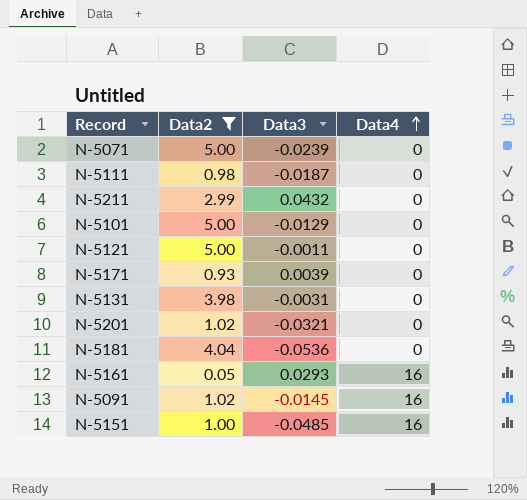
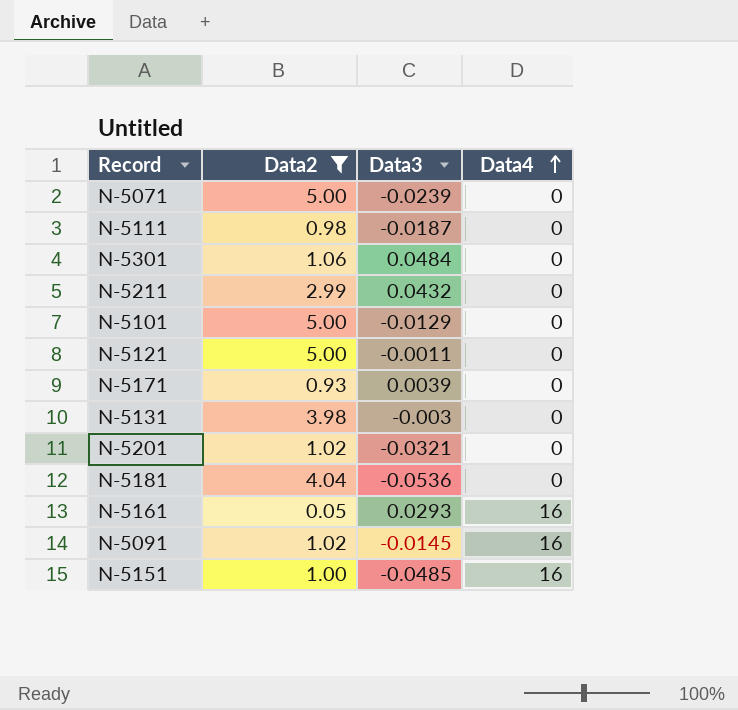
row N-5301: none -> 1.06 | 0.0484 | 0
N-5131 | Data3: -0.0031 -> -0.003

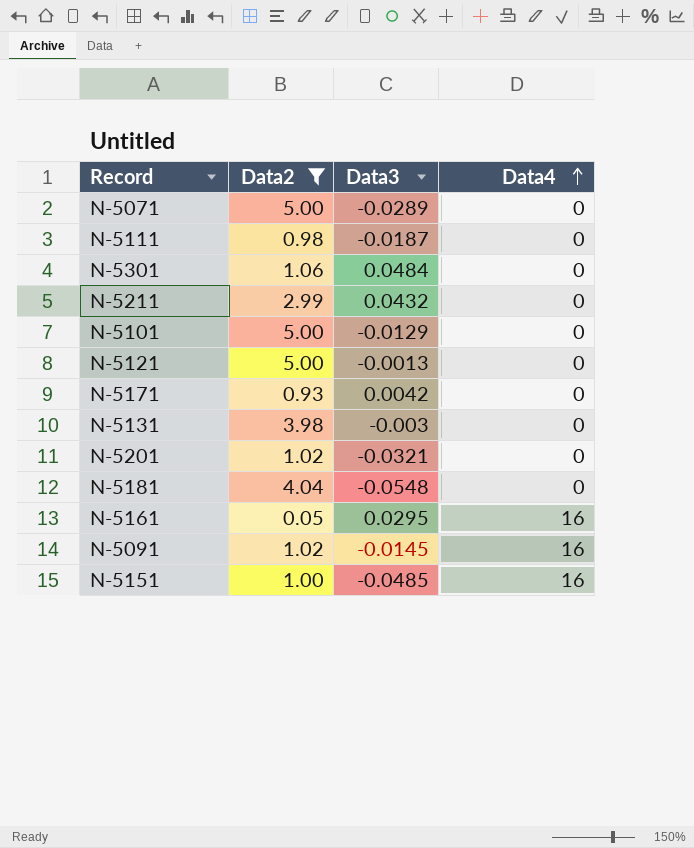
N-5071 | Data3: -0.0239 -> -0.0289
N-5121 | Data3: -0.0011 -> -0.0013
N-5171 | Data3: 0.0039 -> 0.0042
N-5181 | Data3: -0.0536 -> -0.0548
N-5161 | Data3: 0.0293 -> 0.0295

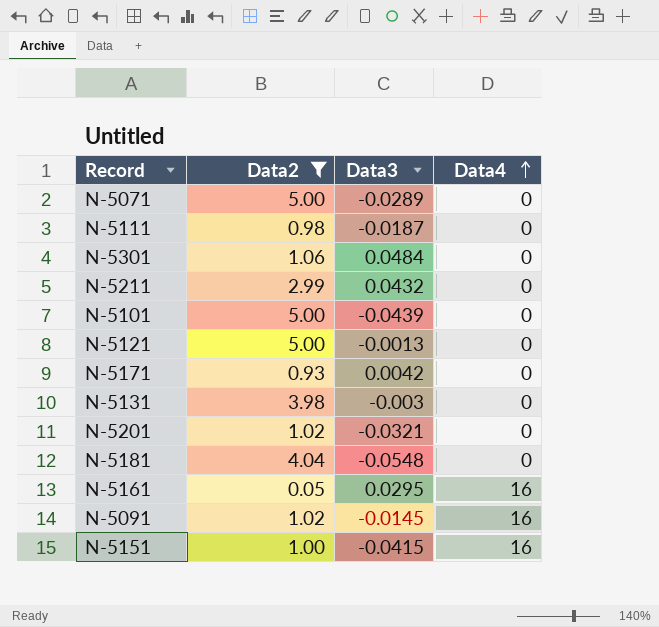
N-5101 | Data3: -0.0129 -> -0.0439
N-5151 | Data3: -0.0485 -> -0.0415

